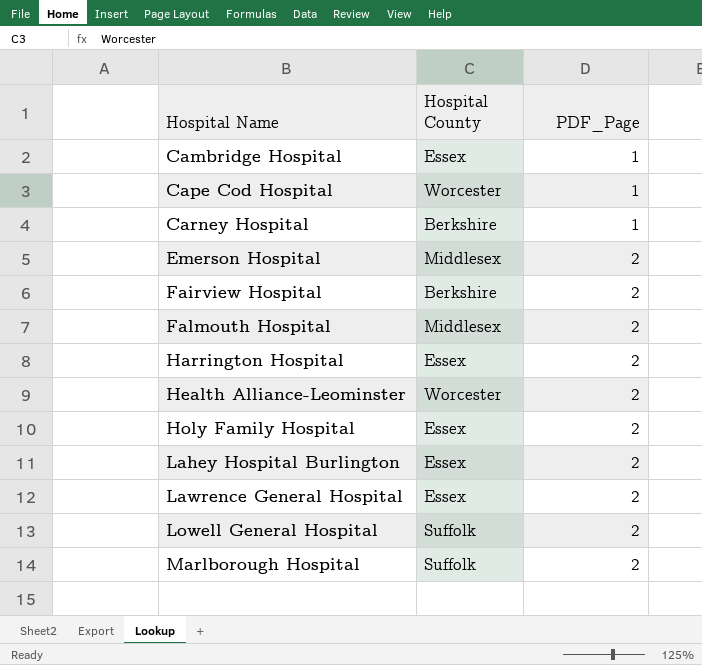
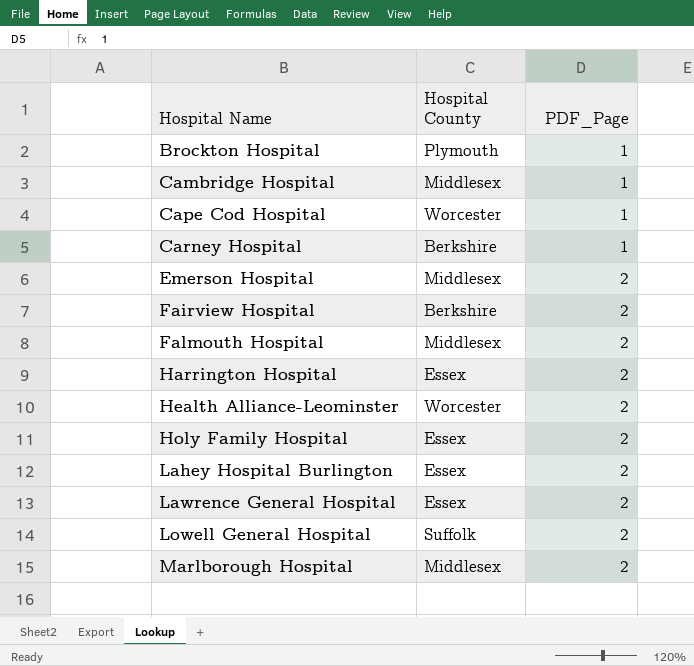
row Brockton Hospital: none -> Plymouth | 1
Cambridge Hospital | Hospital County: Essex -> Middlesex
Marlborough Hospital | Hospital County: Suffolk -> Middlesex

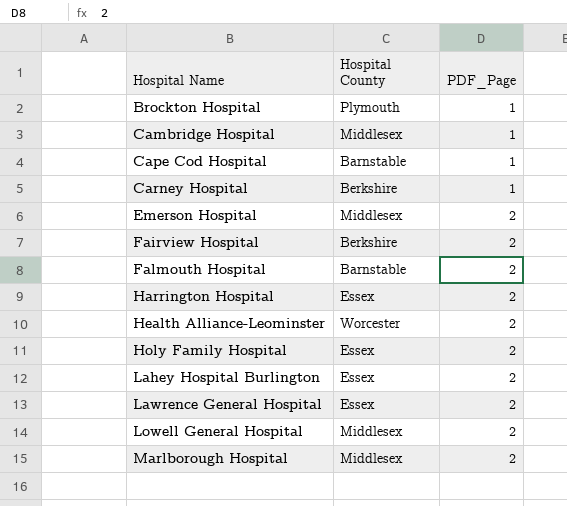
Cape Cod Hospital | Hospital County: Worcester -> Barnstable
Falmouth Hospital | Hospital County: Middlesex -> Barnstable
Lowell General Hospital | Hospital County: Suffolk -> Middlesex

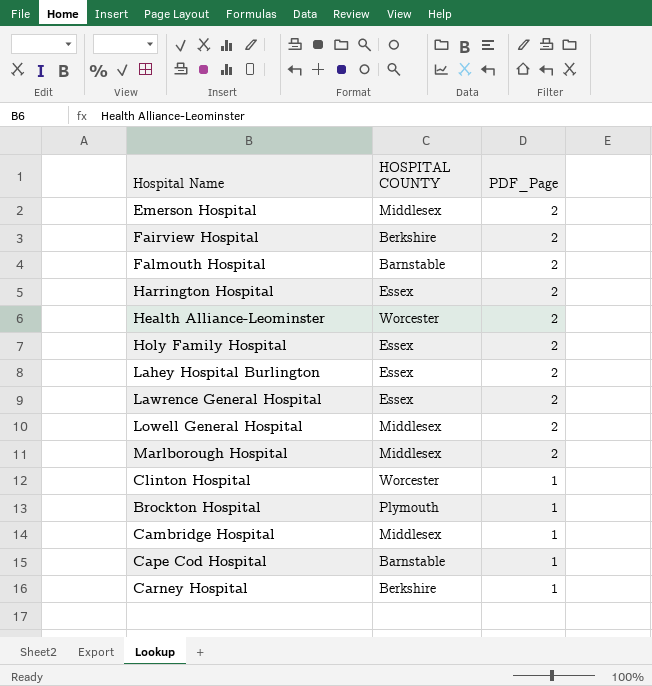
row order: Hospital Name ascending -> PDF_Page descending
column name: Hospital County -> HOSPITAL COUNTY
row Clinton Hospital: none -> Worcester | 1

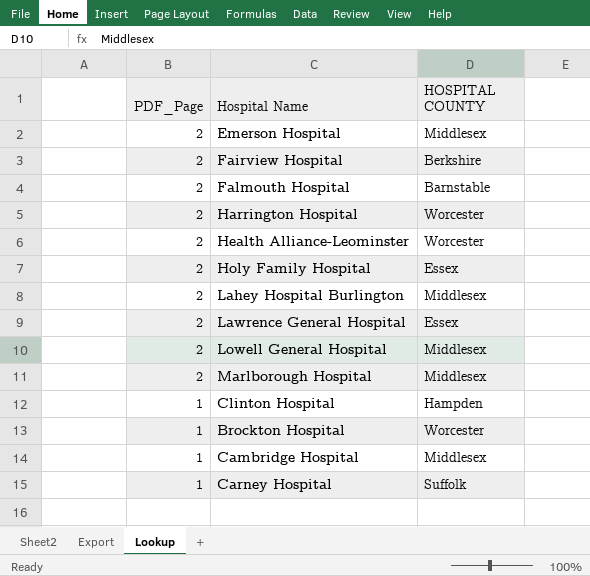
column PDF_Page | position: 3 -> 1
row Cape Cod Hospital: Barnstable | 1 -> none
Harrington Hospital | HOSPITAL COUNTY: Essex -> Worcester
Lahey Hospital Burlington | HOSPITAL COUNTY: Essex -> Middlesex
Clinton Hospital | HOSPITAL COUNTY: Worcester -> Hampden
Brockton Hospital | HOSPITAL COUNTY: Plymouth -> Worcester
Carney Hospital | HOSPITAL COUNTY: Berkshire -> Suffolk

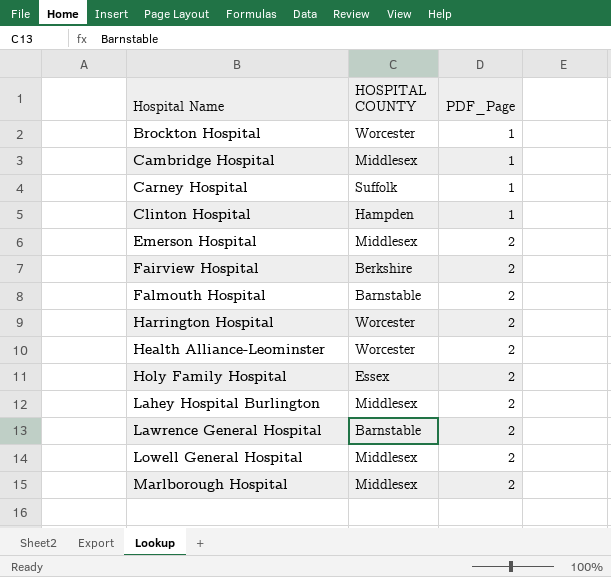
row order: PDF_Page descending -> Hospital Name ascending
column PDF_Page | position: 1 -> 3
Lawrence General Hospital | HOSPITAL COUNTY: Essex -> Barnstable

